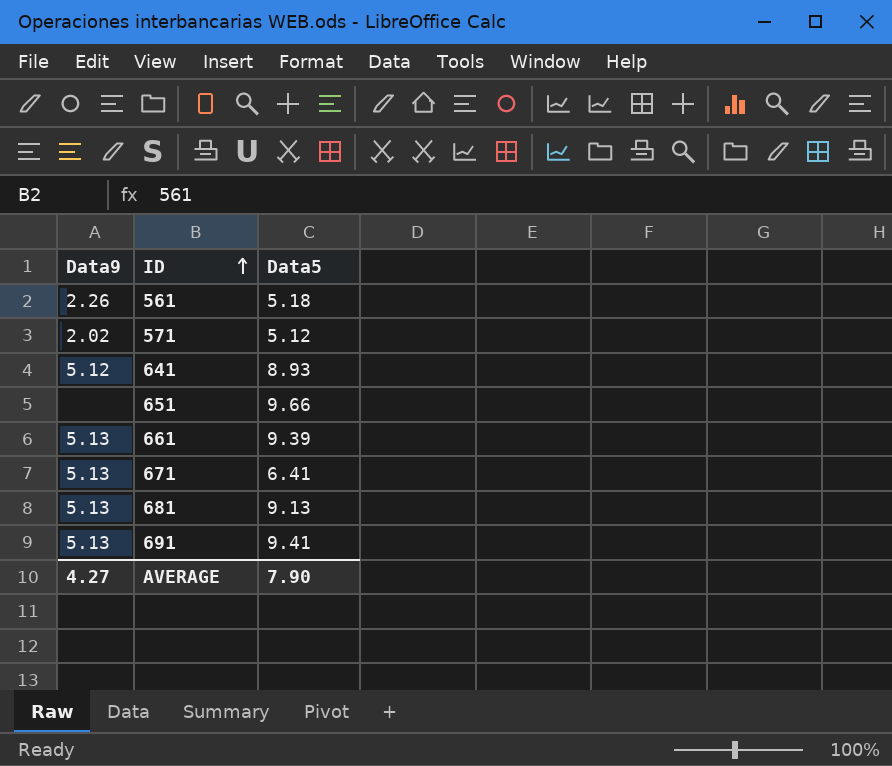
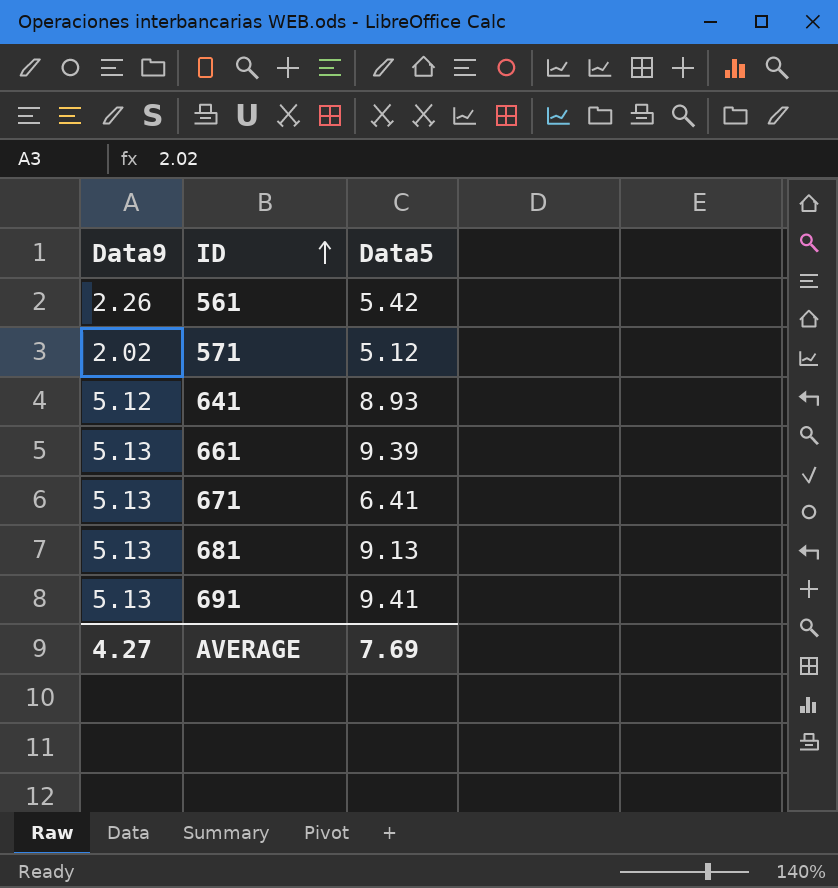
row 651: none | 9.66 -> none
561 | Data5: 5.18 -> 5.42
AVERAGE | Data5: 7.90 -> 7.69

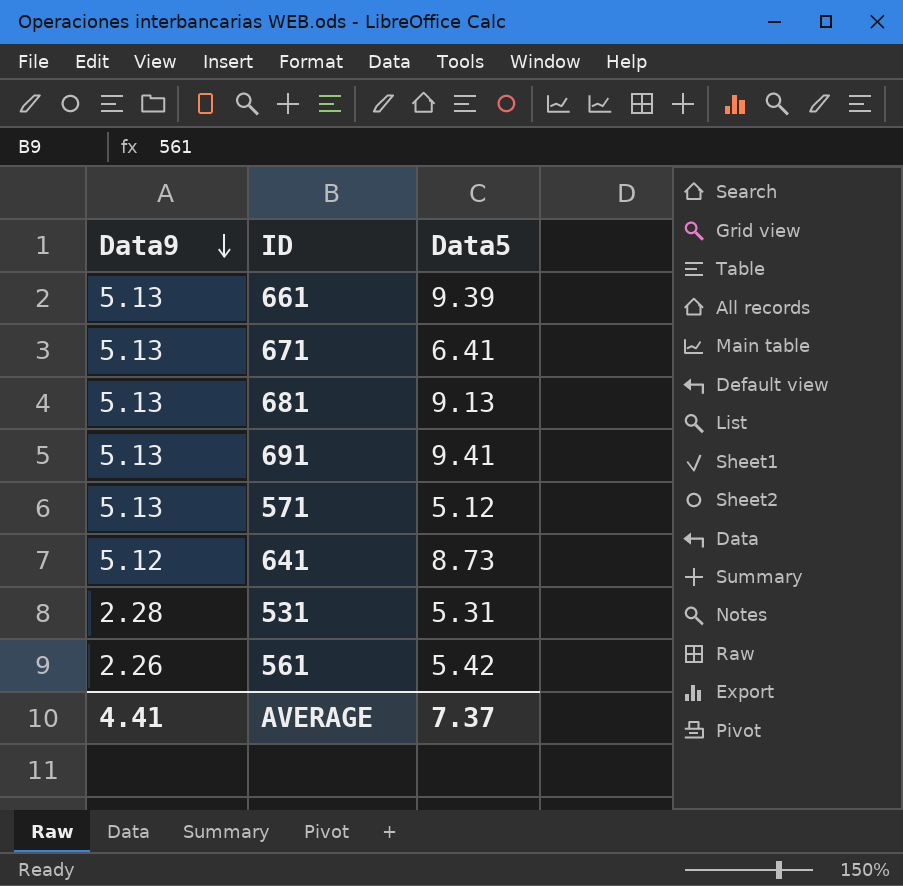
row order: ID ascending -> Data9 descending
571 | Data9: 2.02 -> 5.13
641 | Data5: 8.93 -> 8.73
row 531: none -> 2.28 | 5.31
AVERAGE | Data9: 4.27 -> 4.41
AVERAGE | Data5: 7.69 -> 7.37

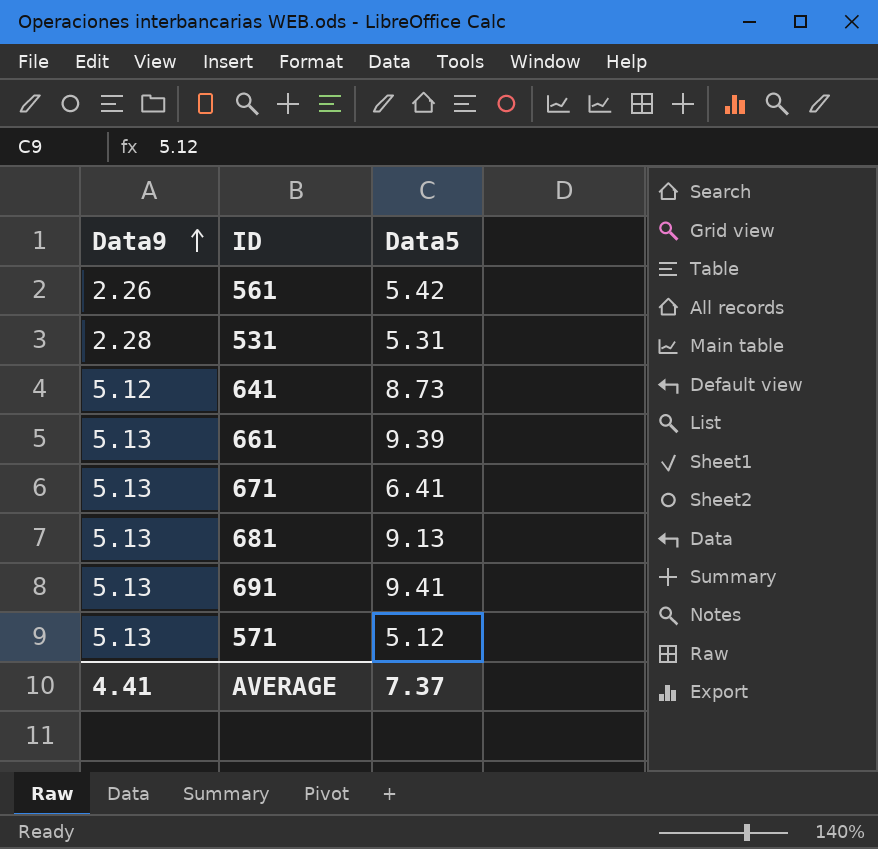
row order: Data9 descending -> Data9 ascending

